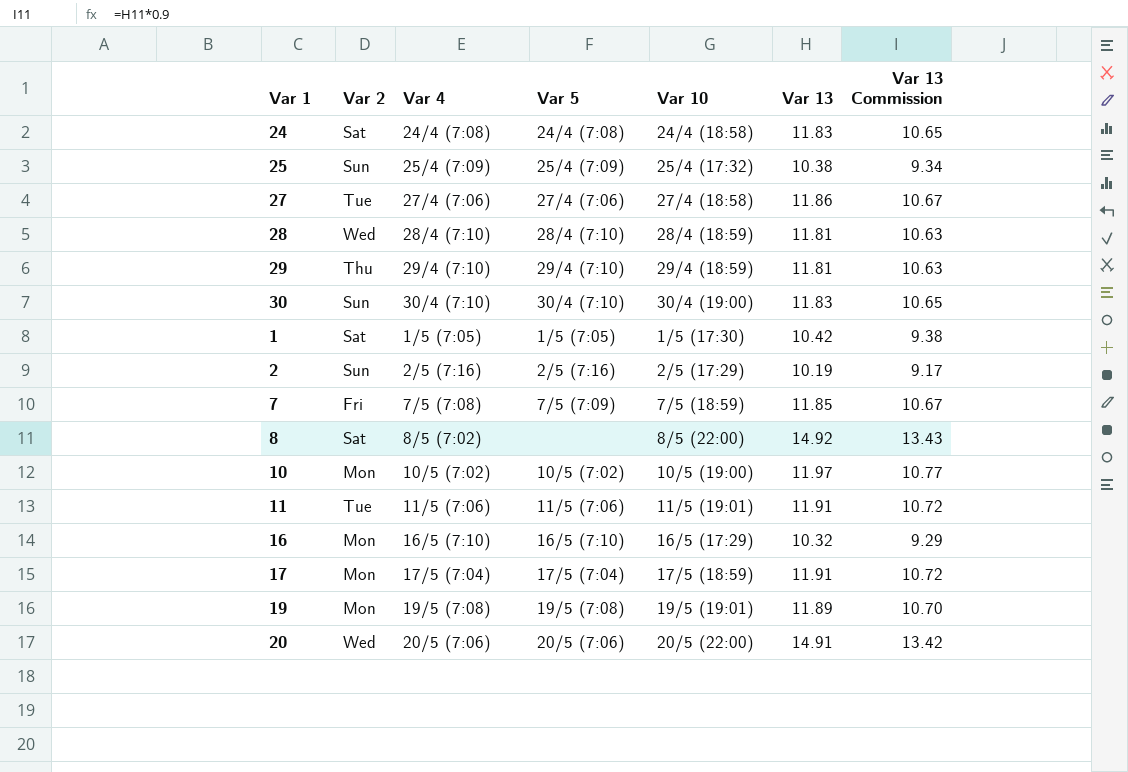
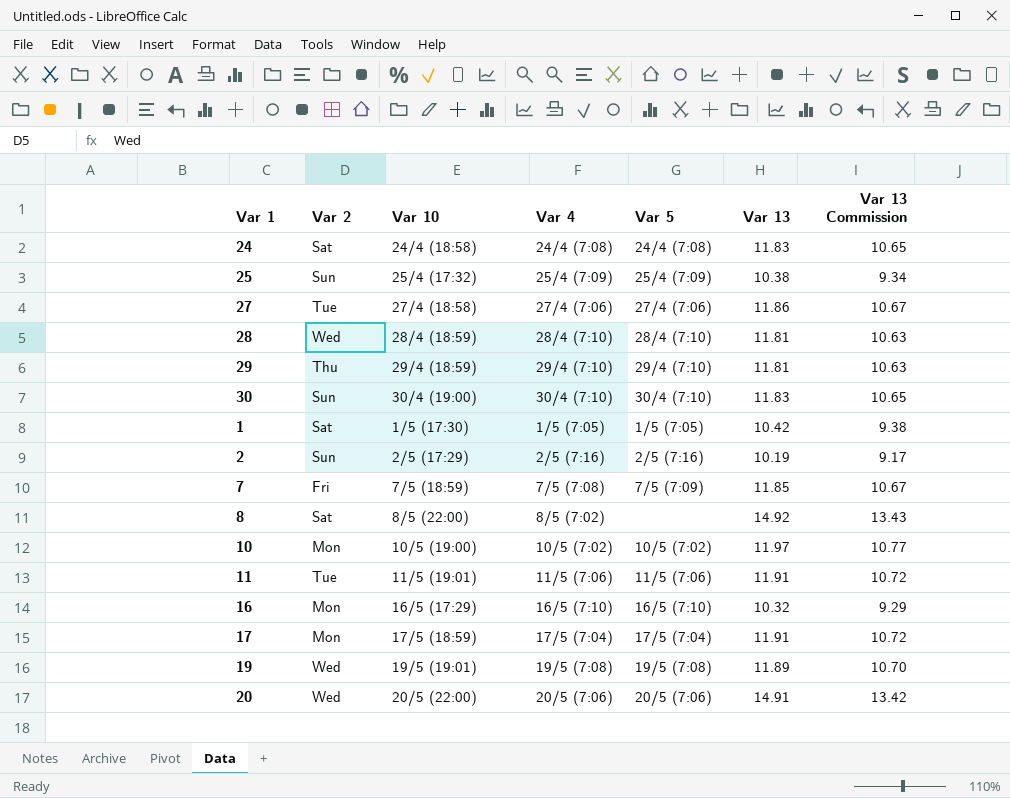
column Var 10 | position: 5 -> 3
19 | Var 2: Mon -> Wed

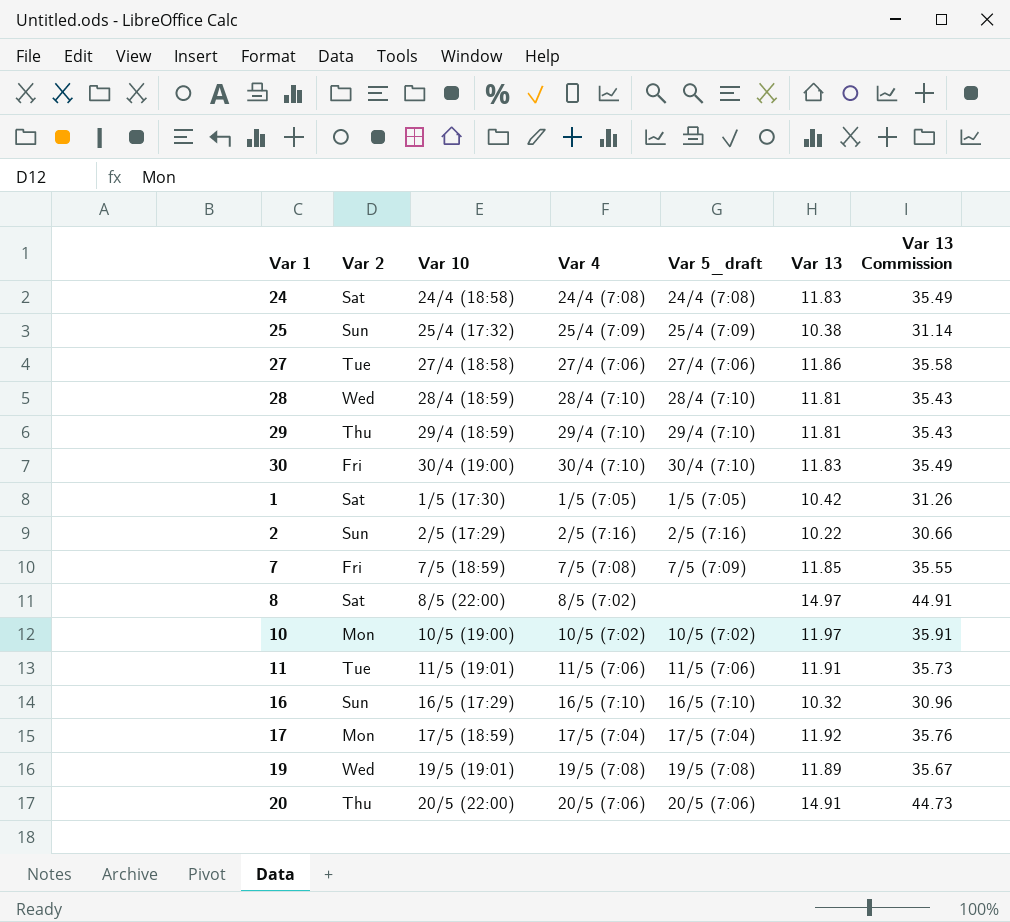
column name: Var 5 -> Var 5_draft
column Var 13 Commission | formula: [Var 13] * 0.9 -> [Var 13] * 3
30 | Var 2: Sun -> Fri
2 | Var 13: 10.19 -> 10.22
8 | Var 13: 14.92 -> 14.97
16 | Var 2: Mon -> Sun
17 | Var 13: 11.91 -> 11.92
20 | Var 2: Wed -> Thu

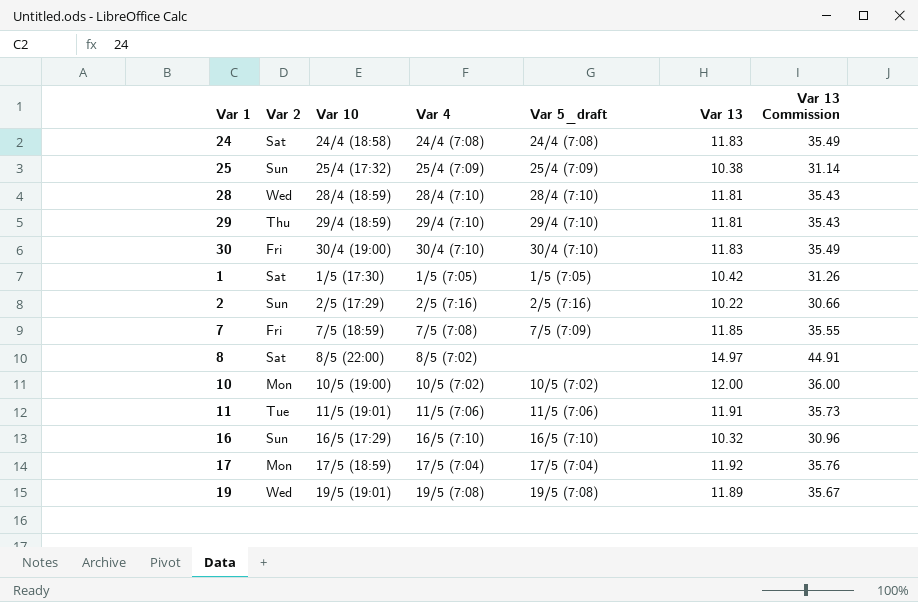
row 27: Tue | 27/4 (18:58) | 27/4 (7:06) | 27/4 (7:06) | 11.86 | 35.58 -> none
row 20: Thu | 20/5 (22:00) | 20/5 (7:06) | 20/5 (7:06) | 14.91 | 44.73 -> none
10 | Var 13: 11.97 -> 12.00
10 | Var 13 Commission: 35.91 -> 36.00

